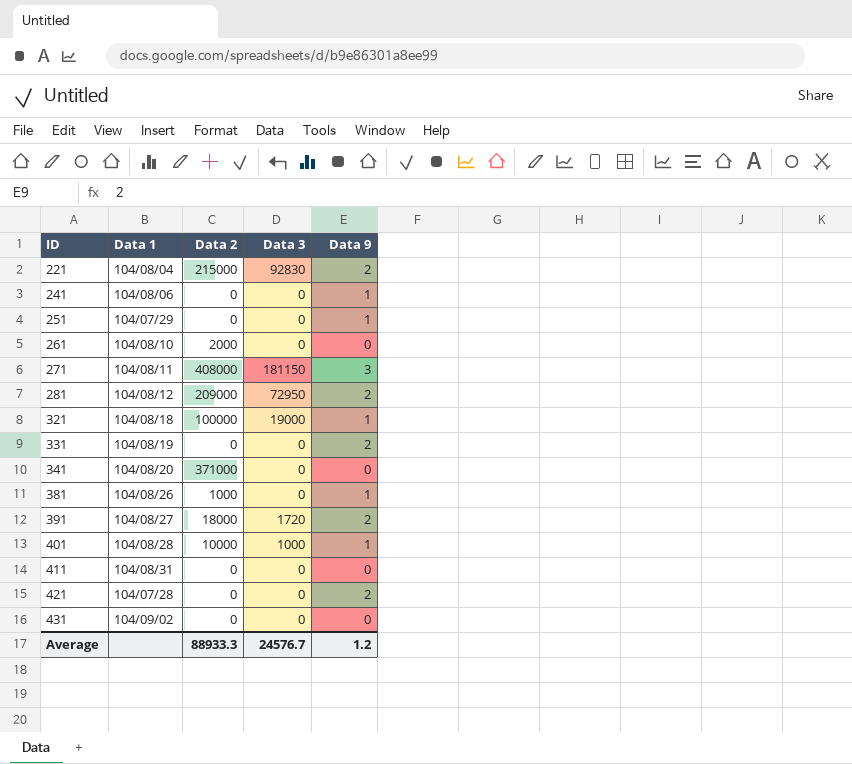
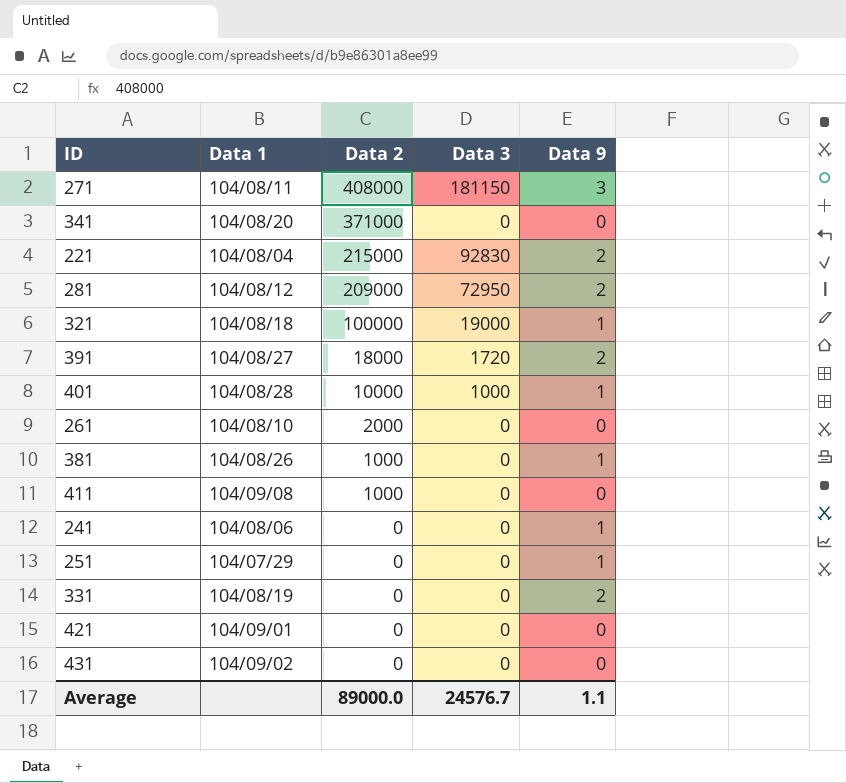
row order: ID ascending -> Data 2 descending
411 | Data 1: 104/08/31 -> 104/09/08
411 | Data 2: 0 -> 1000
421 | Data 1: 104/07/28 -> 104/09/01
421 | Data 9: 2 -> 0
Average | Data 2: 88933.3 -> 89000.0
Average | Data 9: 1.2 -> 1.1

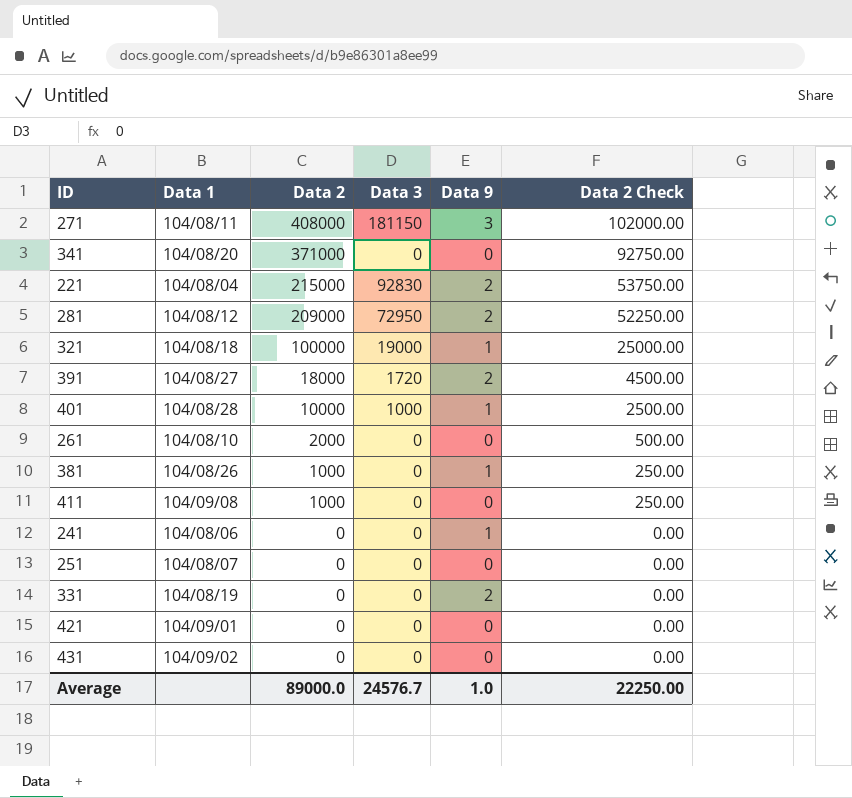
column Data 2 Check | formula: none -> [Data 2] * 0.25
251 | Data 1: 104/07/29 -> 104/08/07
251 | Data 9: 1 -> 0
Average | Data 9: 1.1 -> 1.0

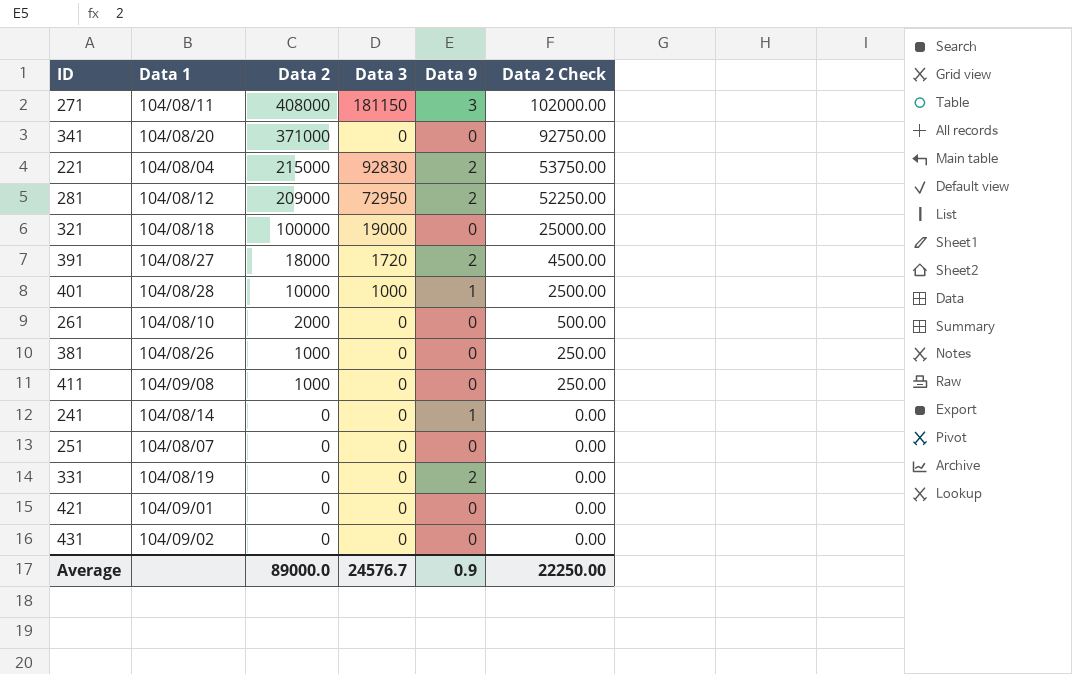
321 | Data 9: 1 -> 0
381 | Data 9: 1 -> 0
241 | Data 1: 104/08/06 -> 104/08/14
Average | Data 9: 1.0 -> 0.9

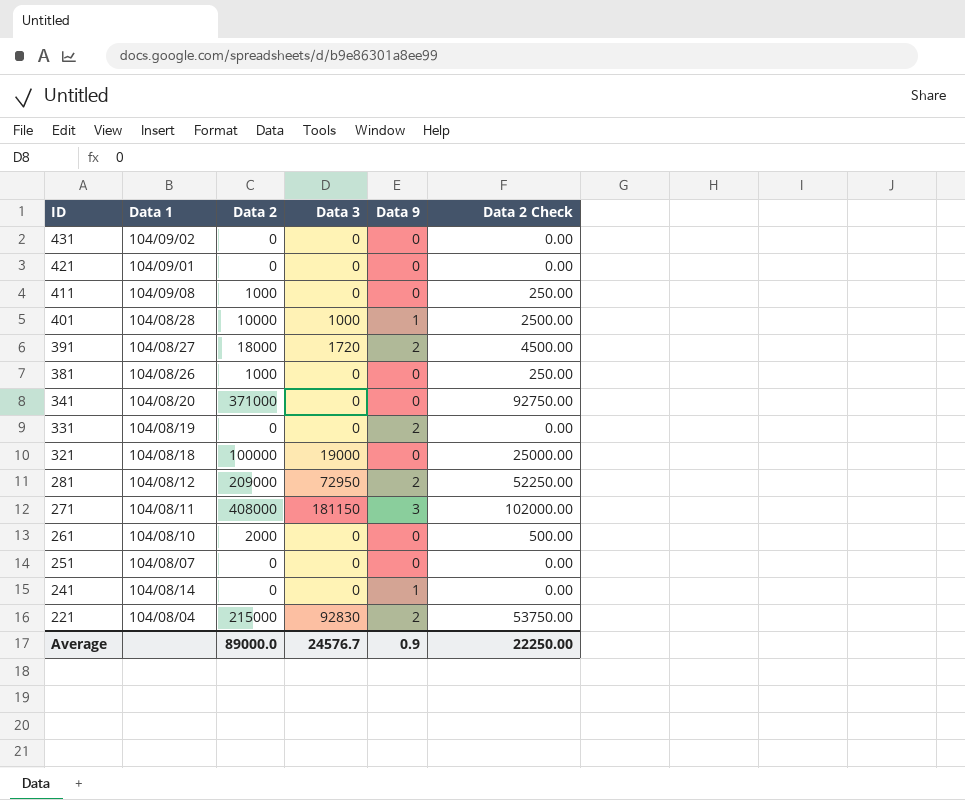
row order: Data 2 descending -> ID descending

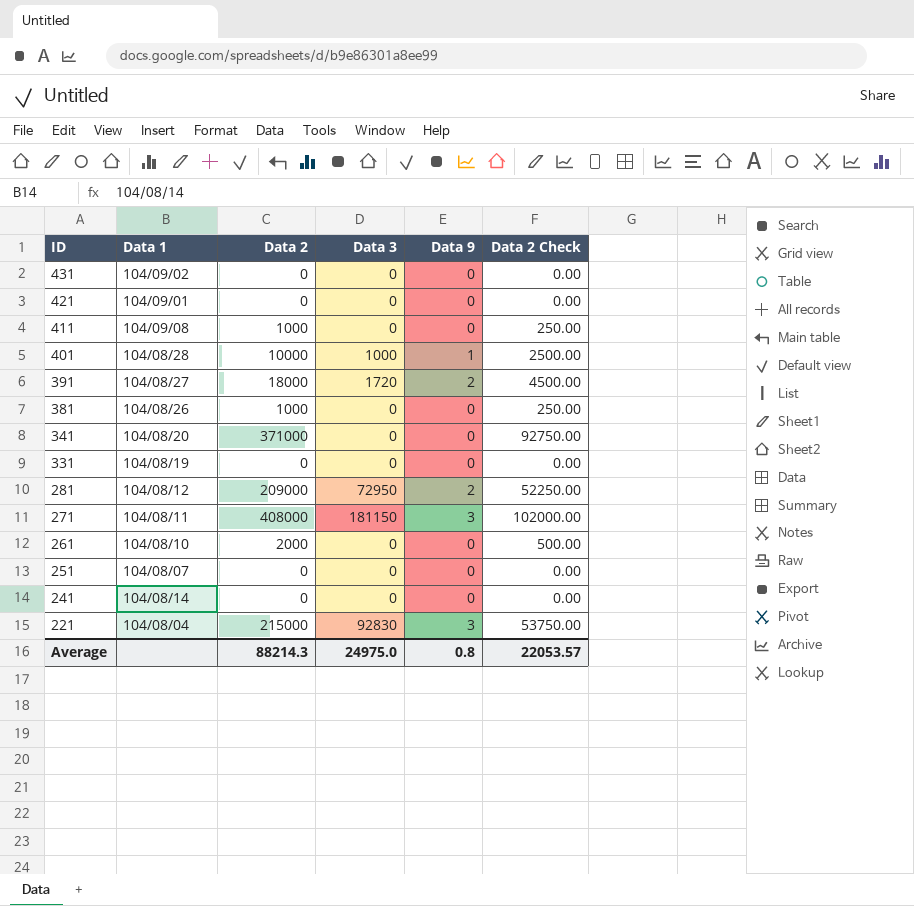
row 321: 104/08/18 | 100000 | 19000 | 0 | 25000.00 -> none
331 | Data 9: 2 -> 0
241 | Data 9: 1 -> 0
221 | Data 9: 2 -> 3
Average | Data 2: 89000.0 -> 88214.3
Average | Data 3: 24576.7 -> 24975.0
Average | Data 9: 0.9 -> 0.8
Average | Data 2 Check: 22250.00 -> 22053.57

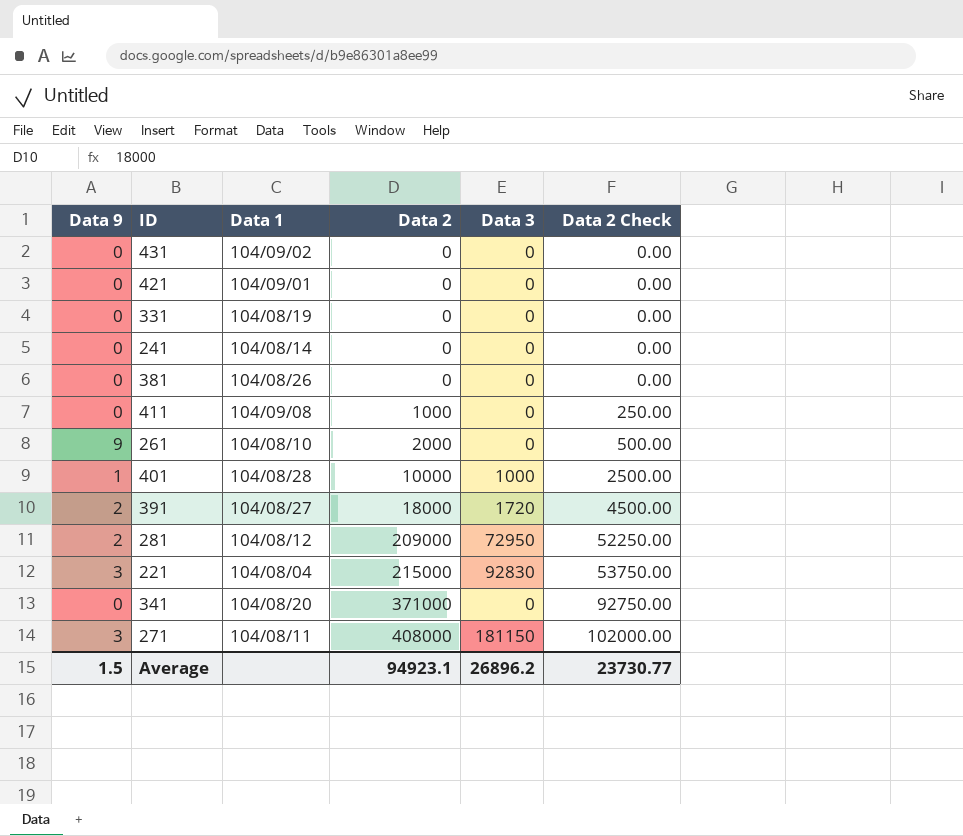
row order: ID descending -> Data 2 ascending
column Data 9 | position: 5 -> 1
row 251: 104/08/07 | 0 | 0 | 0 | 0.00 -> none
381 | Data 2: 1000 -> 0
381 | Data 2 Check: 250.00 -> 0.00
261 | Data 9: 0 -> 9
Average | Data 9: 0.8 -> 1.5
Average | Data 2: 88214.3 -> 94923.1
Average | Data 3: 24975.0 -> 26896.2
Average | Data 2 Check: 22053.57 -> 23730.77

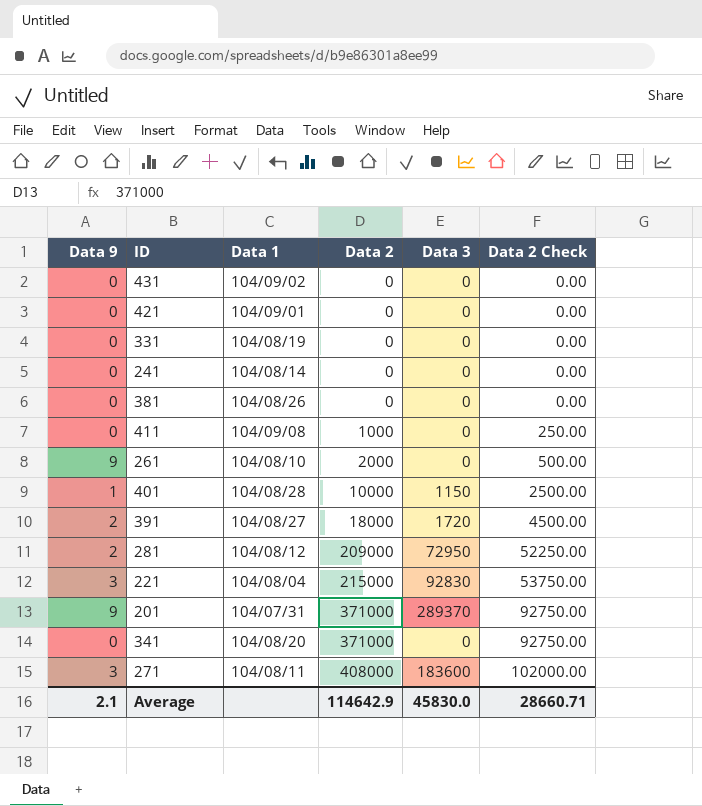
401 | Data 3: 1000 -> 1150
row 201: none -> 9 | 104/07/31 | 371000 | 289370 | 92750.00
271 | Data 3: 181150 -> 183600
Average | Data 9: 1.5 -> 2.1
Average | Data 2: 94923.1 -> 114642.9
Average | Data 3: 26896.2 -> 45830.0
Average | Data 2 Check: 23730.77 -> 28660.71

